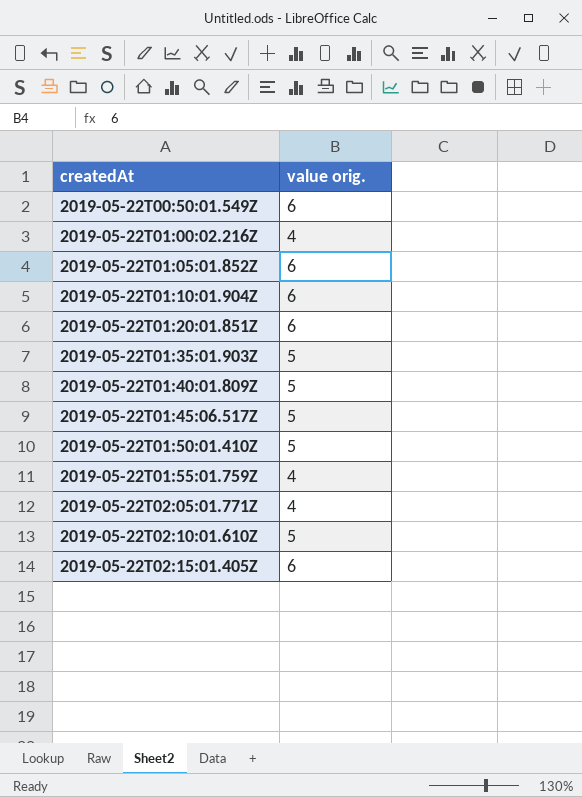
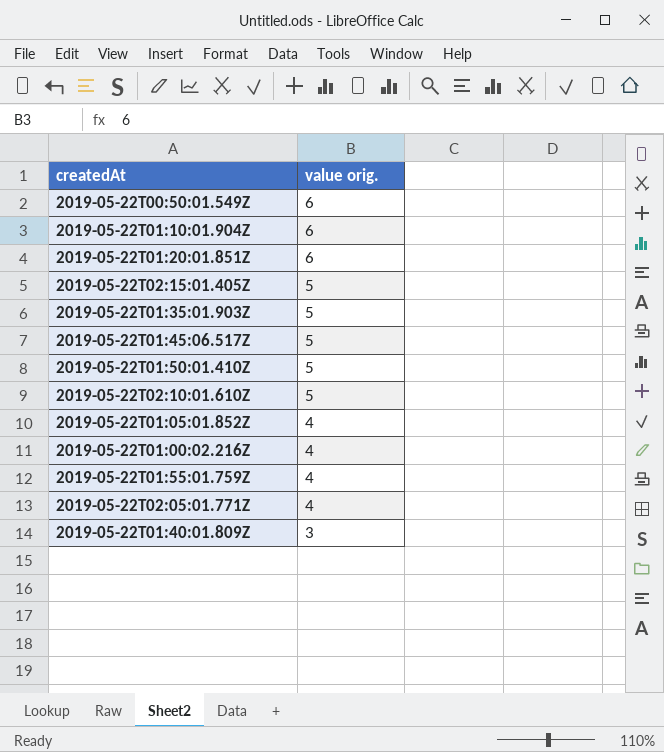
row order: createdAt ascending -> value orig. descending
2019-05-22T02:15:01.405Z | value orig.: 6 -> 5
2019-05-22T01:05:01.852Z | value orig.: 6 -> 4
2019-05-22T01:40:01.809Z | value orig.: 5 -> 3

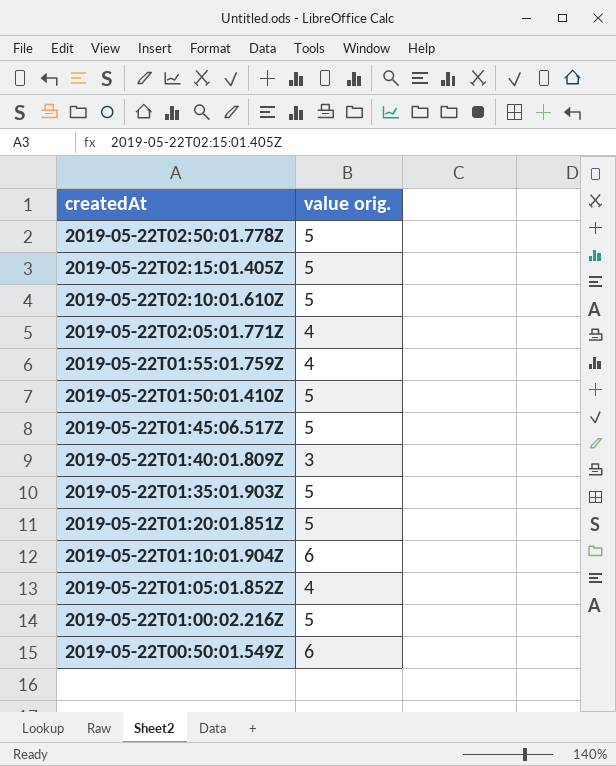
row order: value orig. descending -> createdAt descending
row 2019-05-22T02:50:01.778Z: none -> 5
2019-05-22T01:20:01.851Z | value orig.: 6 -> 5
2019-05-22T01:00:02.216Z | value orig.: 4 -> 5

